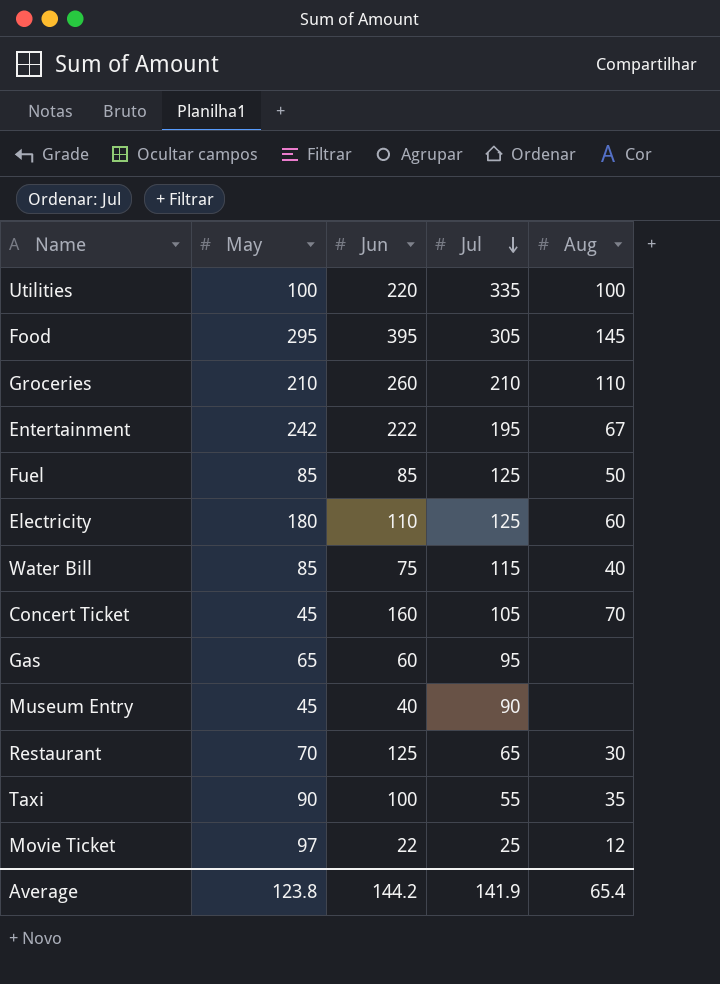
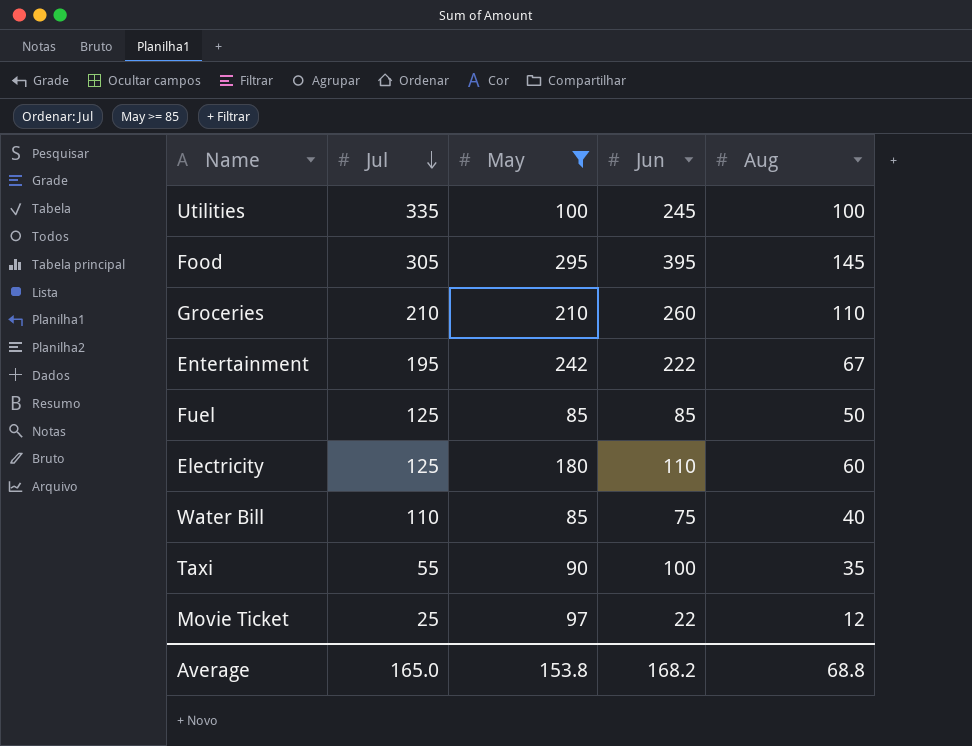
filter: none -> May >= 85
column Jul | position: 4 -> 2
Utilities | Jun: 220 -> 245
Water Bill | Jul: 115 -> 110
Average | Jul: 141.9 -> 165.0
Average | May: 123.8 -> 153.8
Average | Jun: 144.2 -> 168.2
Average | Aug: 65.4 -> 68.8

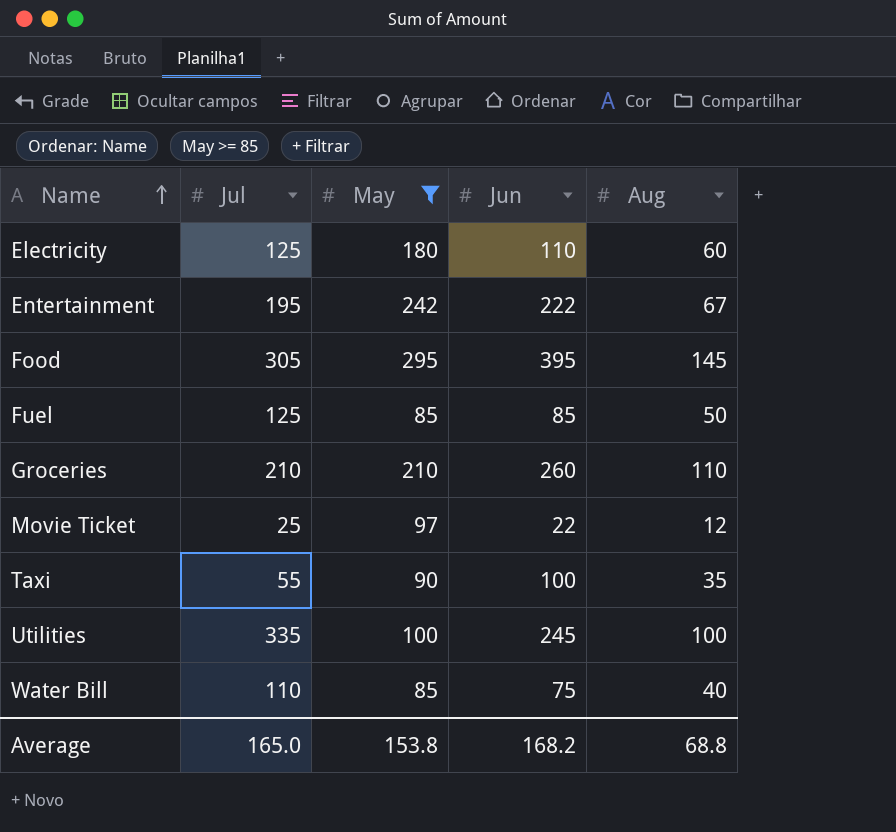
row order: Jul descending -> Name ascending

